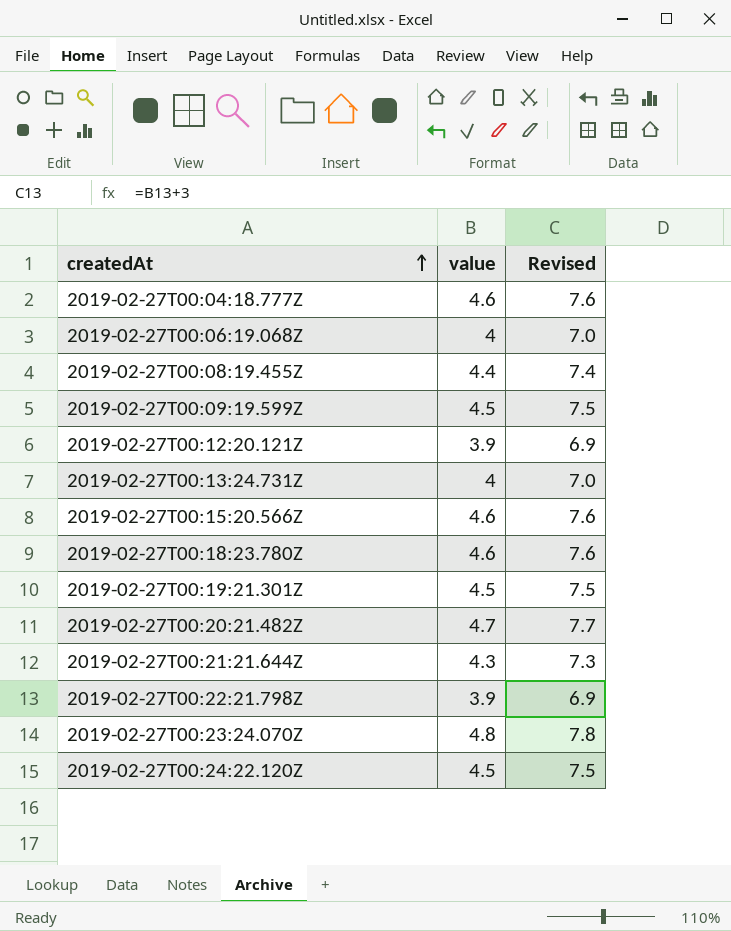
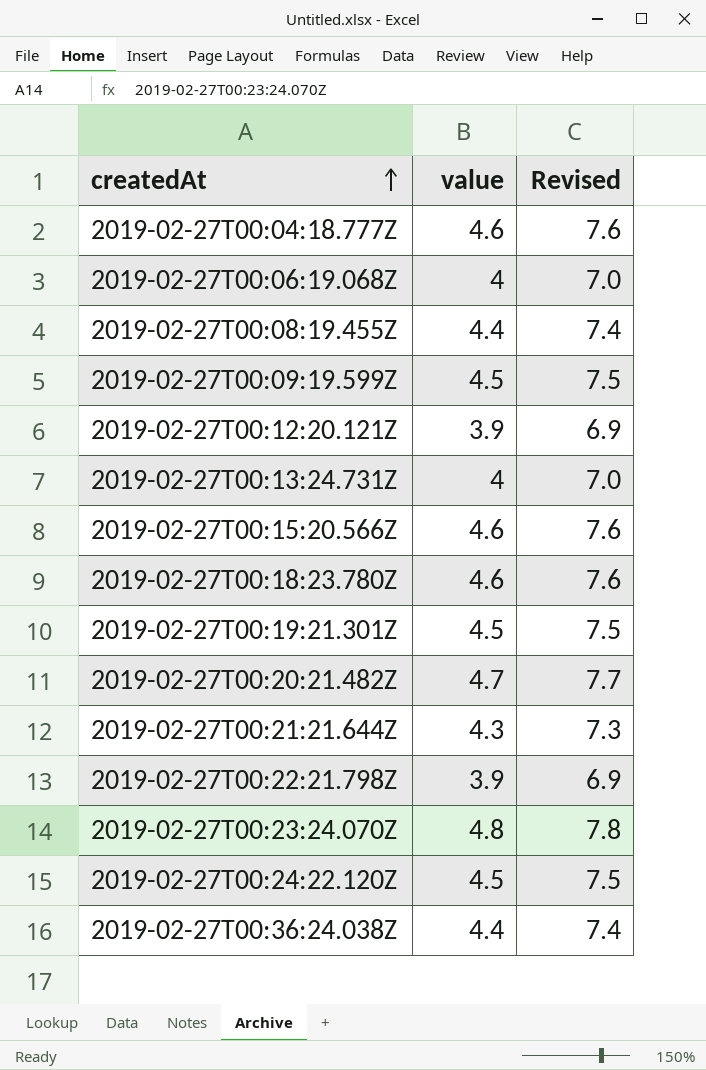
row 2019-02-27T00:36:24.038Z: none -> 4.4 | 7.4

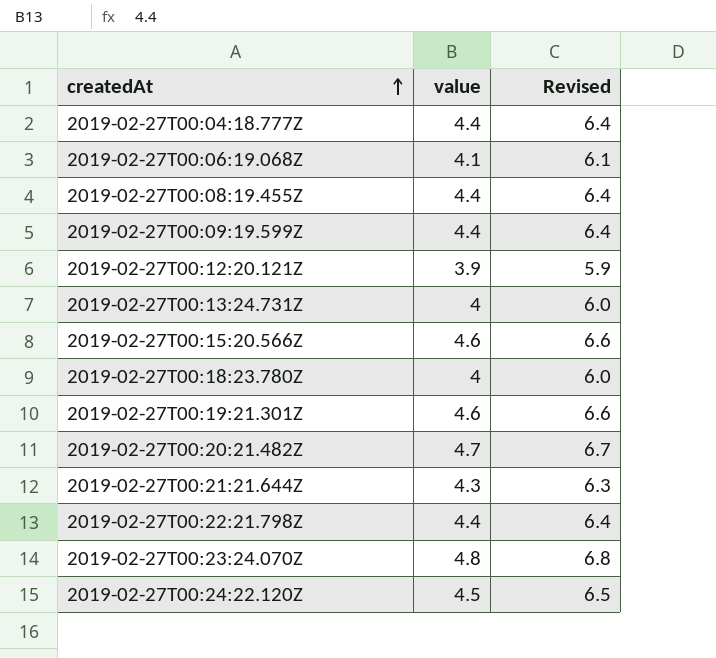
column Revised | formula: [value] + 3 -> [value] + 2
row 2019-02-27T00:36:24.038Z: 4.4 | 7.4 -> none
2019-02-27T00:04:18.777Z | value: 4.6 -> 4.4
2019-02-27T00:06:19.068Z | value: 4 -> 4.1
2019-02-27T00:09:19.599Z | value: 4.5 -> 4.4
2019-02-27T00:18:23.780Z | value: 4.6 -> 4
2019-02-27T00:19:21.301Z | value: 4.5 -> 4.6
2019-02-27T00:22:21.798Z | value: 3.9 -> 4.4

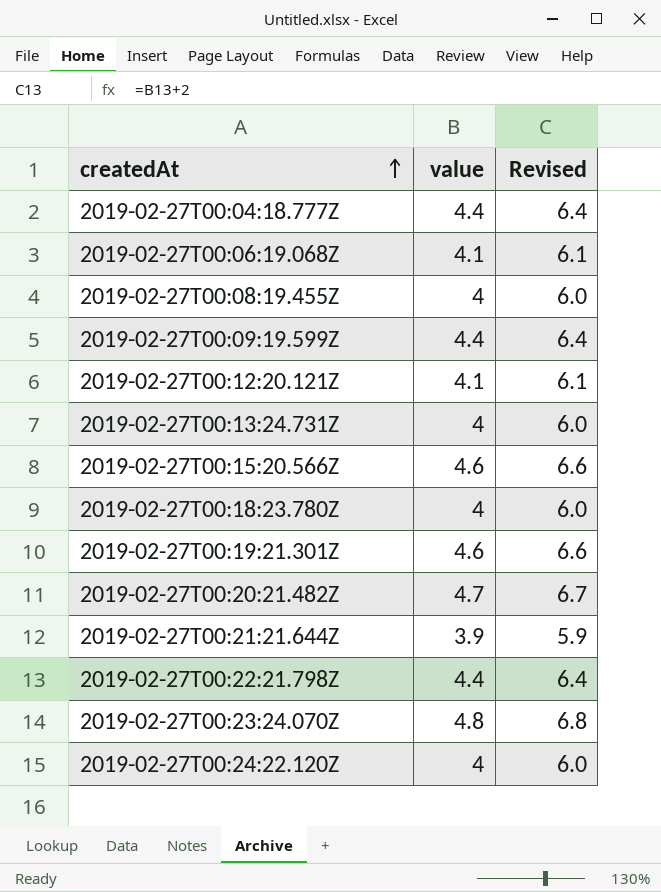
2019-02-27T00:08:19.455Z | value: 4.4 -> 4
2019-02-27T00:08:19.455Z | Revised: 6.4 -> 6.0
2019-02-27T00:12:20.121Z | value: 3.9 -> 4.1
2019-02-27T00:12:20.121Z | Revised: 5.9 -> 6.1
2019-02-27T00:21:21.644Z | value: 4.3 -> 3.9
2019-02-27T00:21:21.644Z | Revised: 6.3 -> 5.9
2019-02-27T00:24:22.120Z | value: 4.5 -> 4
2019-02-27T00:24:22.120Z | Revised: 6.5 -> 6.0

